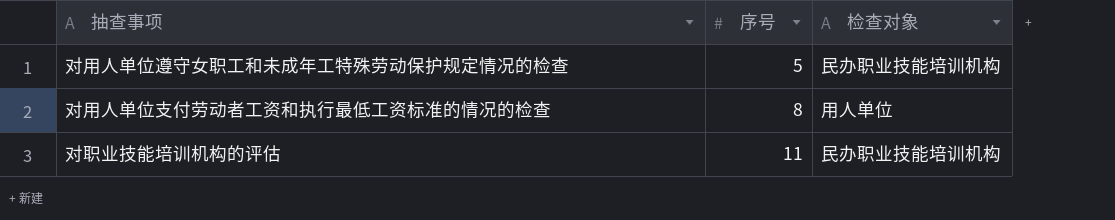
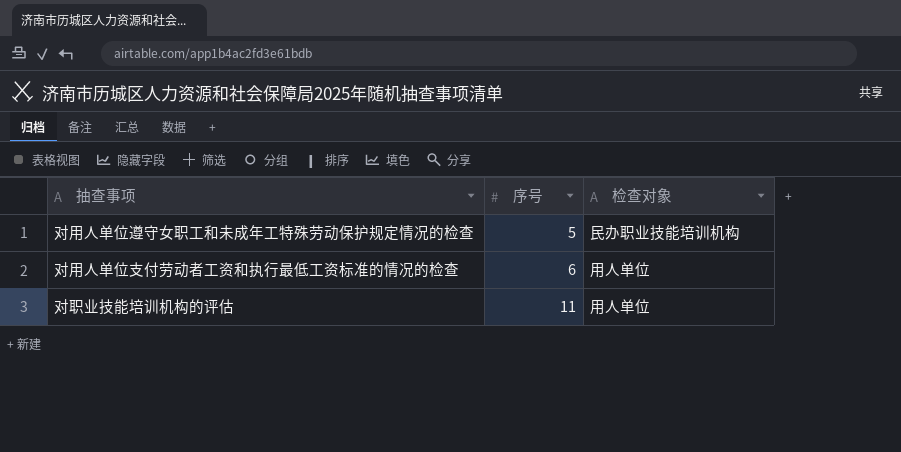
对用人单位支付劳动者工资和执行最低工资标准的情况的检查 | 序号: 8 -> 6
对职业技能培训机构的评估 | 检查对象: 民办职业技能培训机构 -> 用人单位

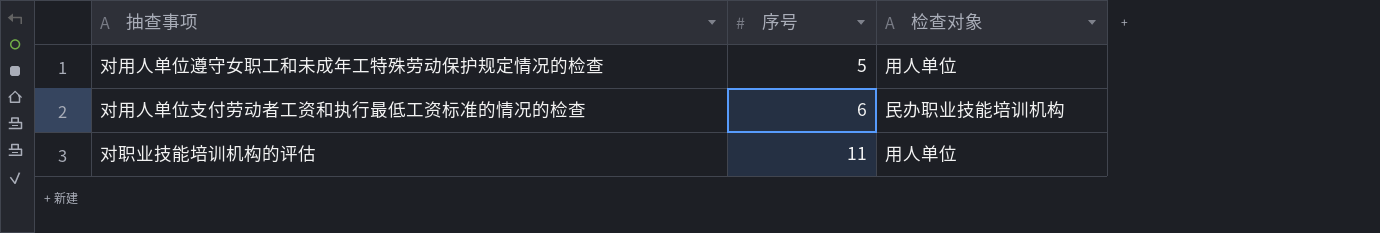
对用人单位遵守女职工和未成年工特殊劳动保护规定情况的检查 | 检查对象: 民办职业技能培训机构 -> 用人单位
对用人单位支付劳动者工资和执行最低工资标准的情况的检查 | 检查对象: 用人单位 -> 民办职业技能培训机构

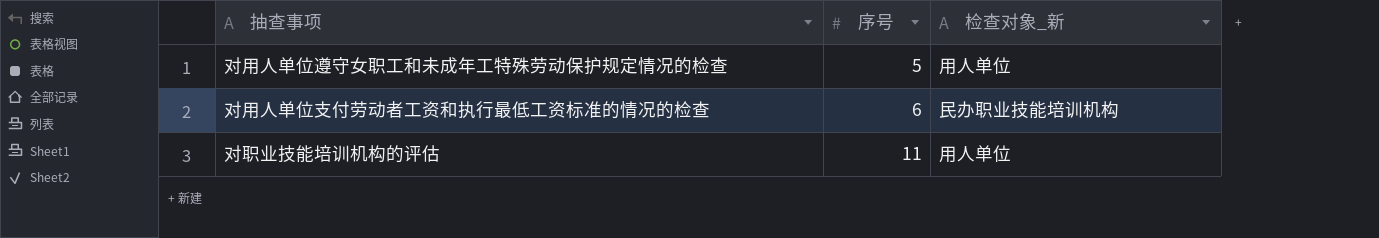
column name: 检查对象 -> 检查对象_新

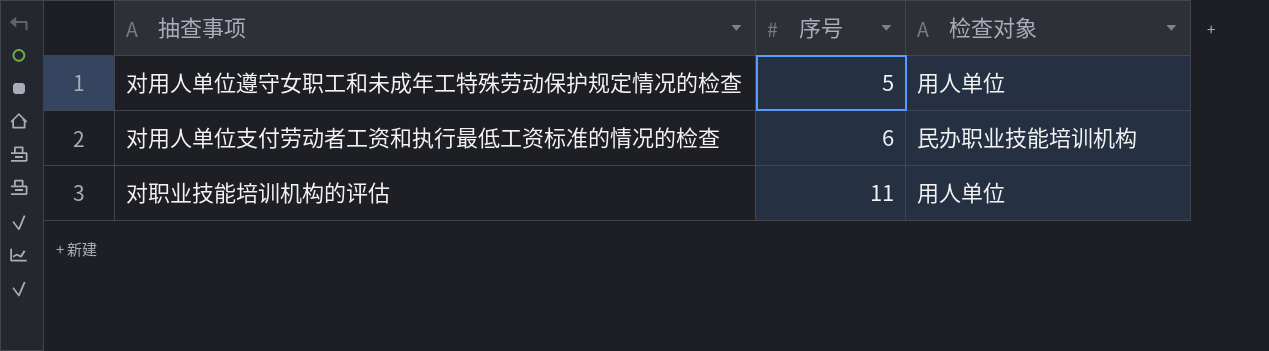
column name: 检查对象_新 -> 检查对象

